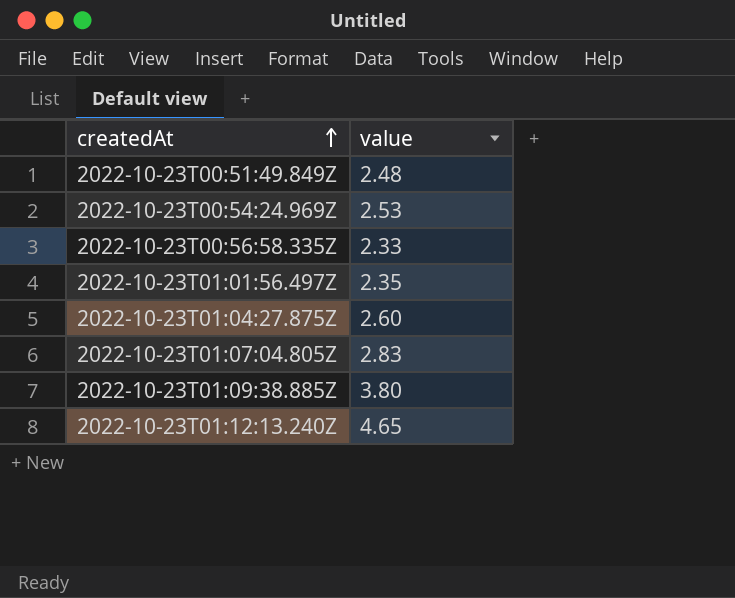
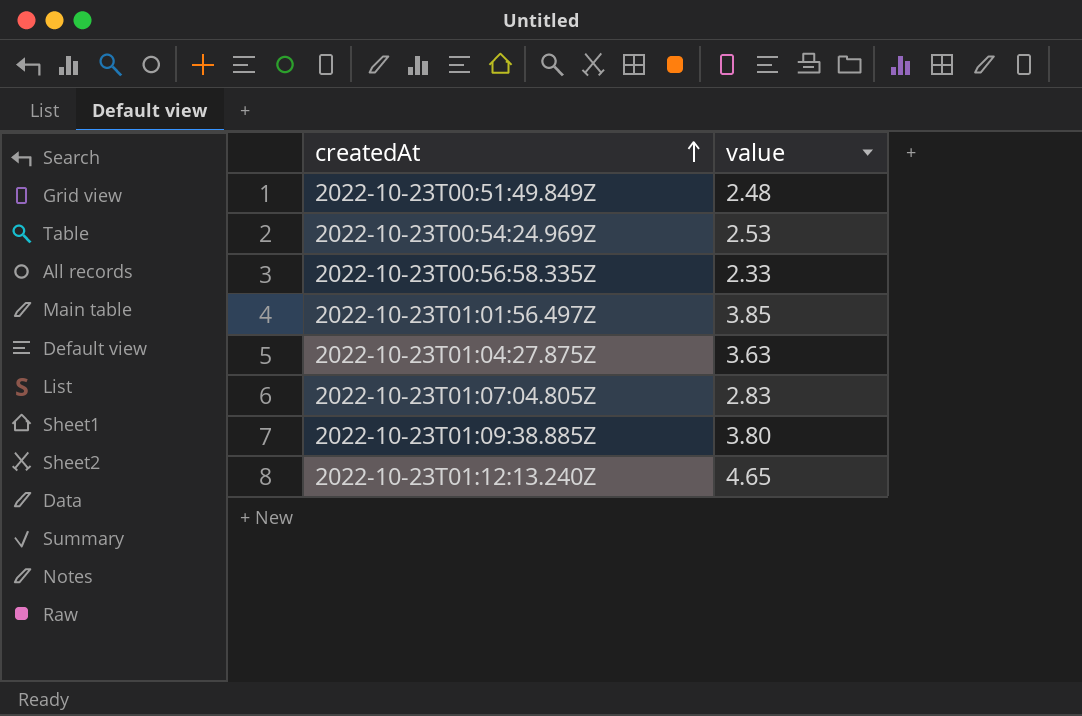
2022-10-23T01:01:56.497Z | value: 2.35 -> 3.85
2022-10-23T01:04:27.875Z | value: 2.60 -> 3.63

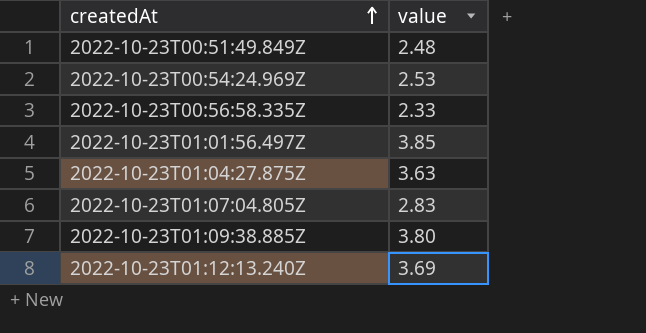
2022-10-23T01:12:13.240Z | value: 4.65 -> 3.69

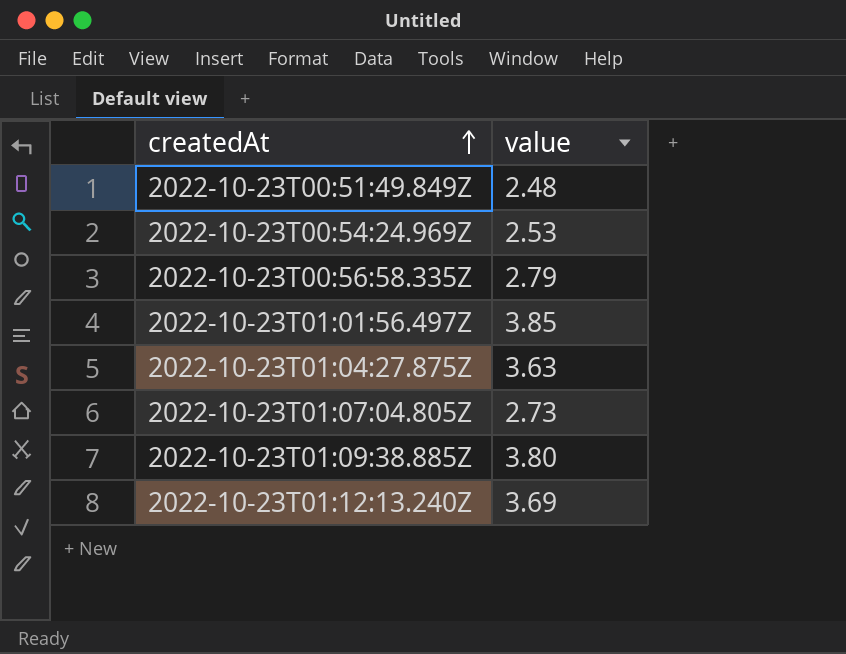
2022-10-23T00:56:58.335Z | value: 2.33 -> 2.79
2022-10-23T01:07:04.805Z | value: 2.83 -> 2.73

